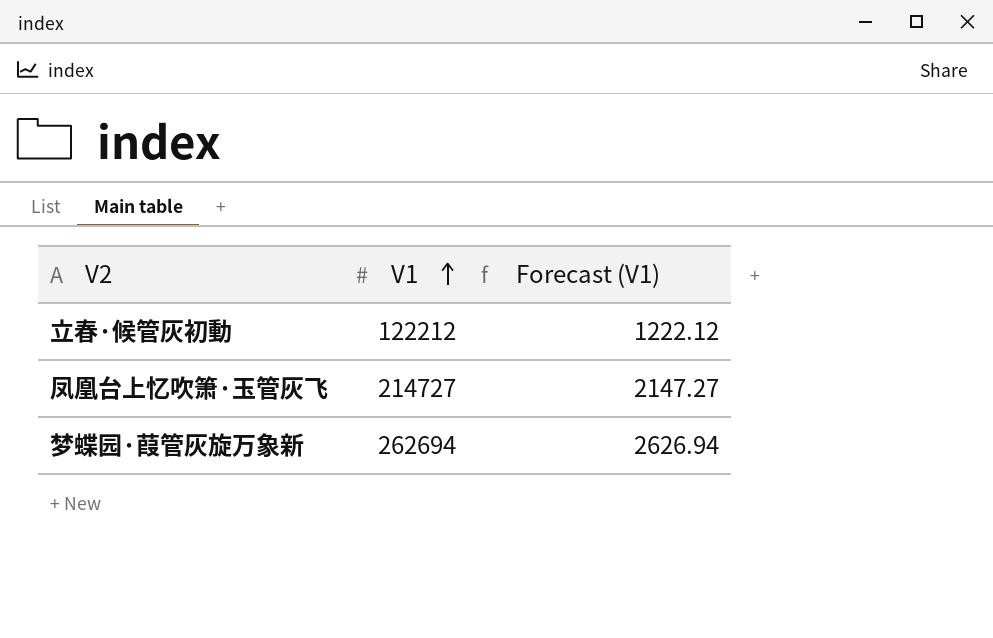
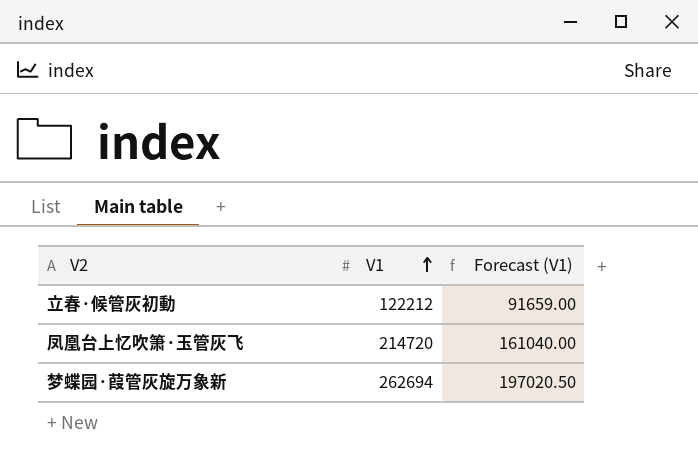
column Forecast (V1) | formula: [V1] * 0.01 -> [V1] * 0.75
凤凰台上忆吹箫·玉管灰飞 | V1: 214727 -> 214720

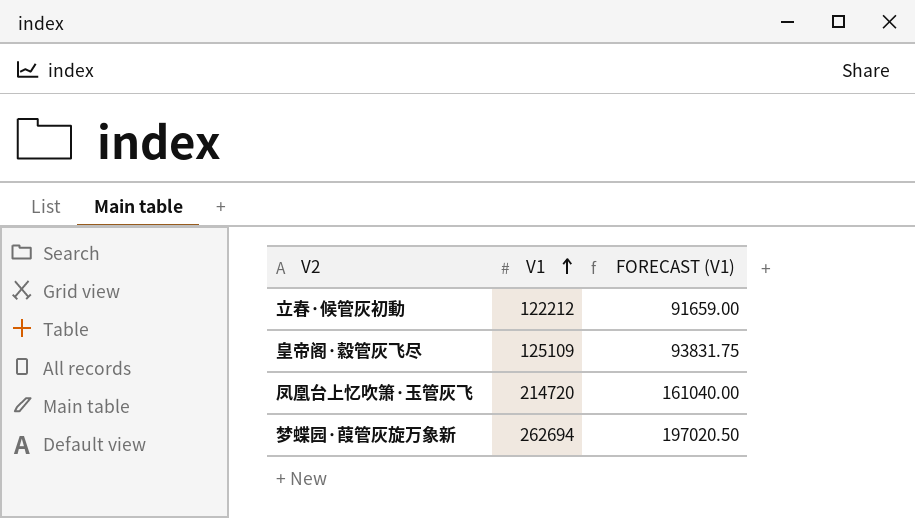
column name: Forecast (V1) -> FORECAST (V1)
row 皇帝阁·縠管灰飞尽: none -> 125109 | 93831.75

